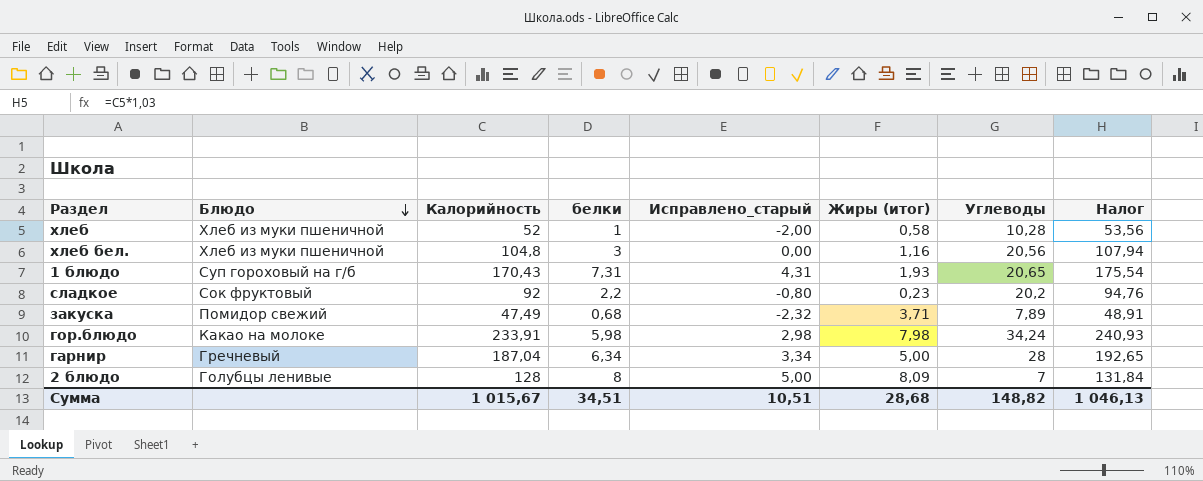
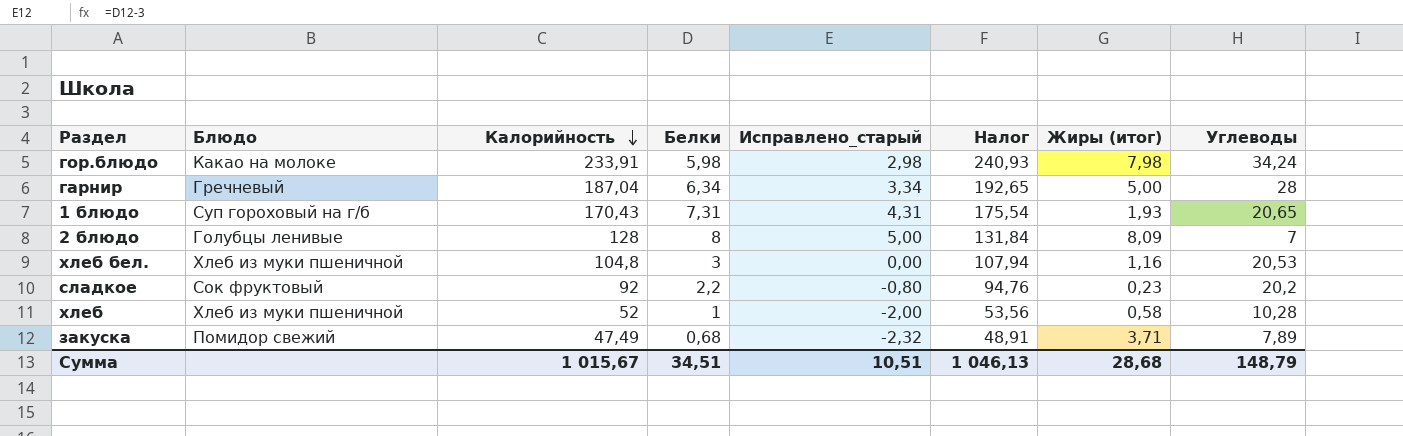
row order: Блюдо descending -> Калорийность descending
column name: белки -> Белки
column Налог | position: 8 -> 6
хлеб бел. | Углеводы: 20,56 -> 20,53
Сумма | Углеводы: 148,82 -> 148,79

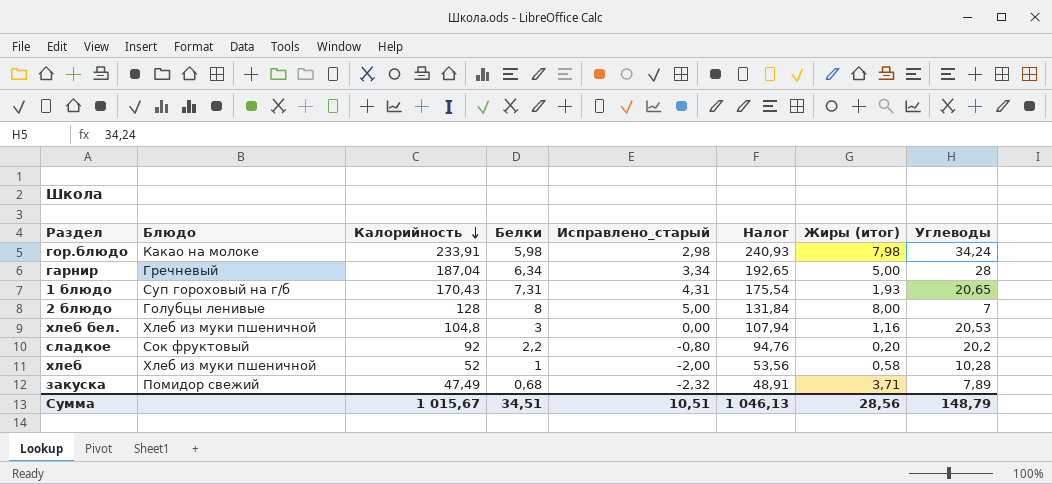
2 блюдо | Жиры (итог): 8,09 -> 8,00
сладкое | Жиры (итог): 0,23 -> 0,20
Сумма | Жиры (итог): 28,68 -> 28,56

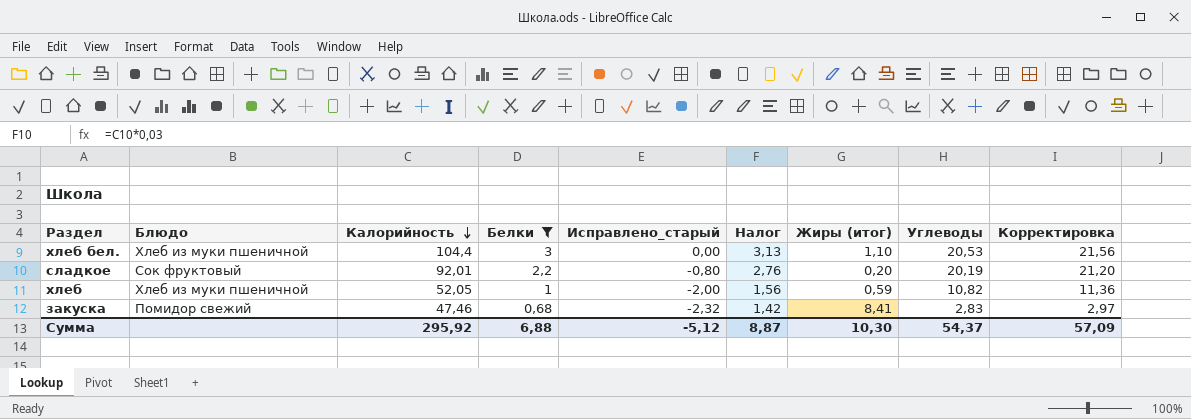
filter: none -> Белки <= 3
column Налог | formula: [Калорийность] * 1,03 -> [Калорийность] * 0,03
column Корректировка | formula: none -> [Углеводы] * 1,05
хлеб бел. | Калорийность: 104,8 -> 104,4
хлеб бел. | Жиры (итог): 1,16 -> 1,10
сладкое | Калорийность: 92 -> 92,01
сладкое | Углеводы: 20,2 -> 20,19
хлеб | Калорийность: 52 -> 52,05
хлеб | Жиры (итог): 0,58 -> 0,59
хлеб | Углеводы: 10,28 -> 10,82
закуска | Калорийность: 47,49 -> 47,46
закуска | Жиры (итог): 3,71 -> 8,41
закуска | Углеводы: 7,89 -> 2,83
Сумма | Калорийность: 1 015,67 -> 295,92
Сумма | Белки: 34,51 -> 6,88
Сумма | Исправлено_старый: 10,51 -> -5,12
Сумма | Налог: 1 046,13 -> 8,87
Сумма | Жиры (итог): 28,56 -> 10,30
Сумма | Углеводы: 148,79 -> 54,37

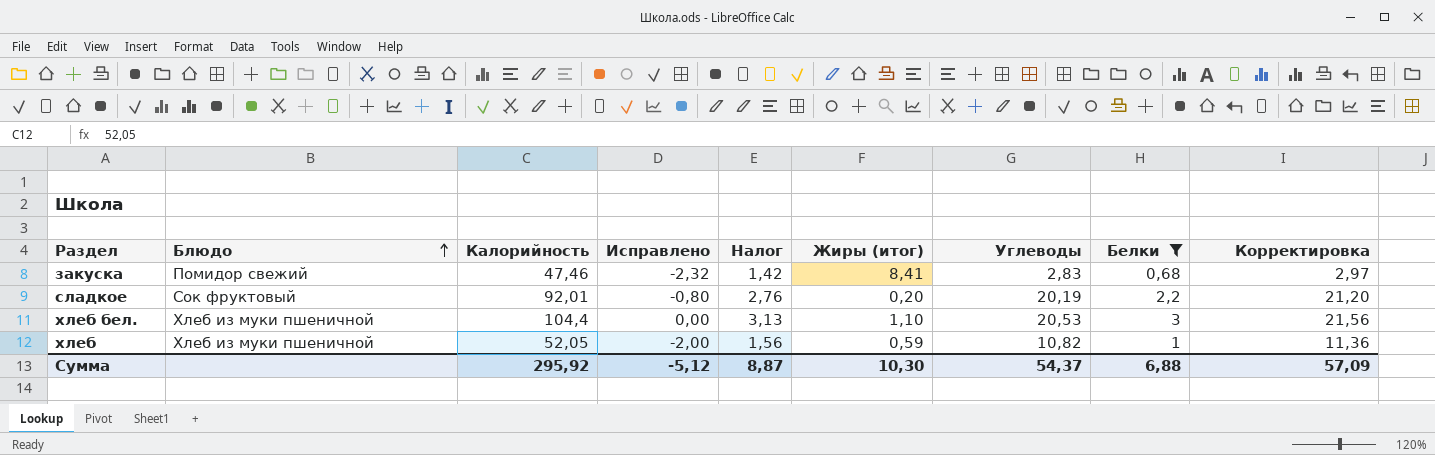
row order: Калорийность descending -> Блюдо ascending
column name: Исправлено_старый -> Исправлено
column Белки | position: 4 -> 8

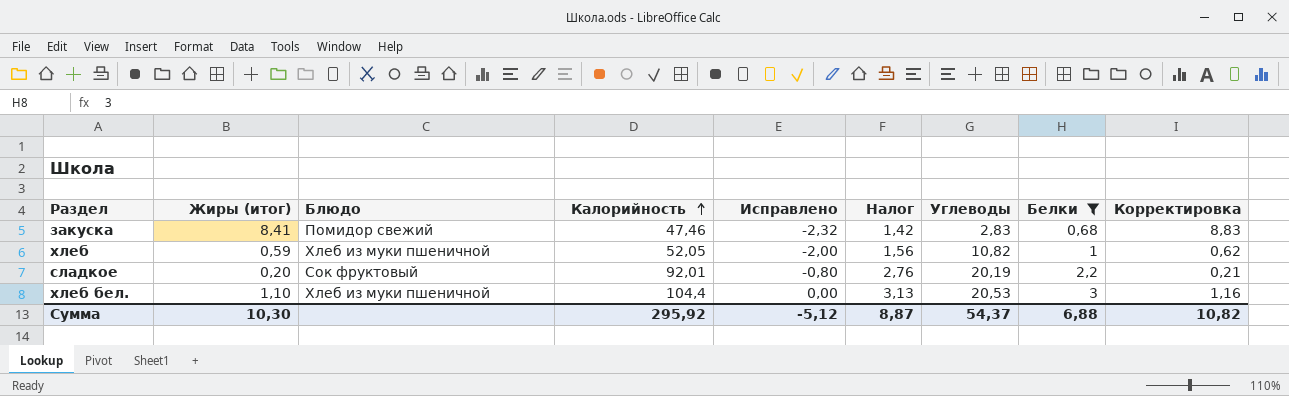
row order: Блюдо ascending -> Калорийность ascending
column Жиры (итог) | position: 6 -> 2
column Корректировка | formula: [Углеводы] * 1,05 -> [Жиры (итог)] * 1,05
Сумма | Корректировка: 57,09 -> 10,82

